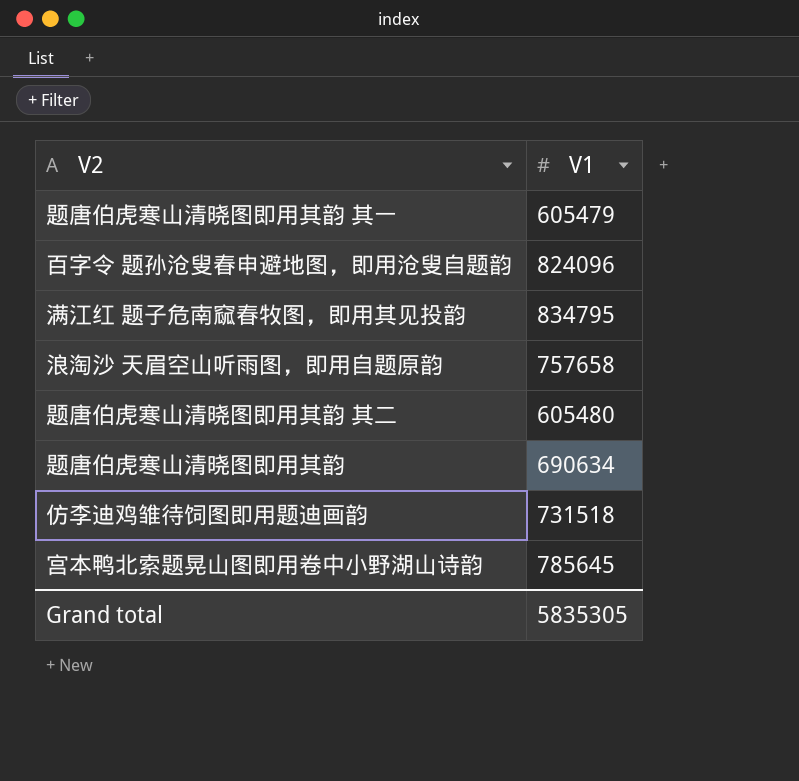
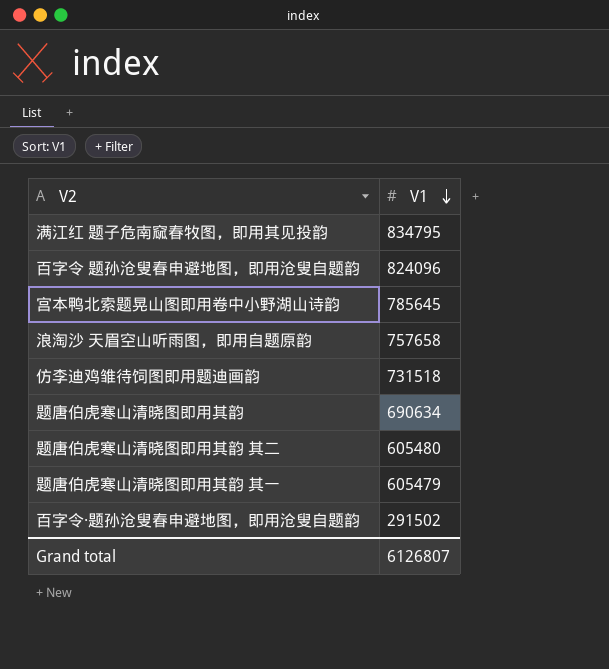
row order: none -> V1 descending
row 百字令·题孙沧叟春申避地图，即用沧叟自题韵: none -> 291502
Grand total | V1: 5835305 -> 6126807

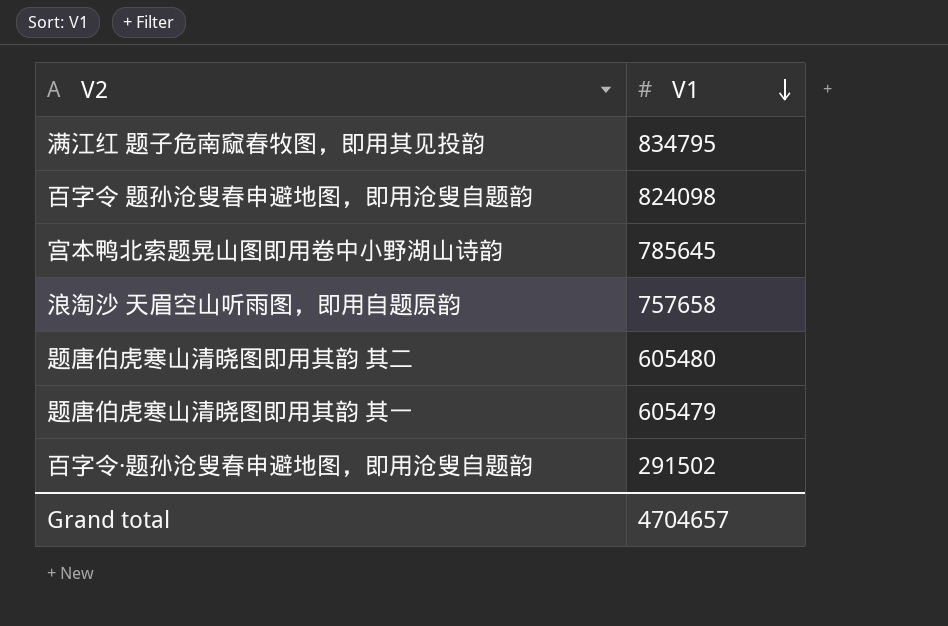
row 仿李迪鸡雏待饲图即用题迪画韵: 731518 -> none
row 题唐伯虎寒山清晓图即用其韵: 690634 -> none
百字令 题孙沧叟春申避地图，即用沧叟自题韵 | V1: 824096 -> 824098
Grand total | V1: 6126807 -> 4704657

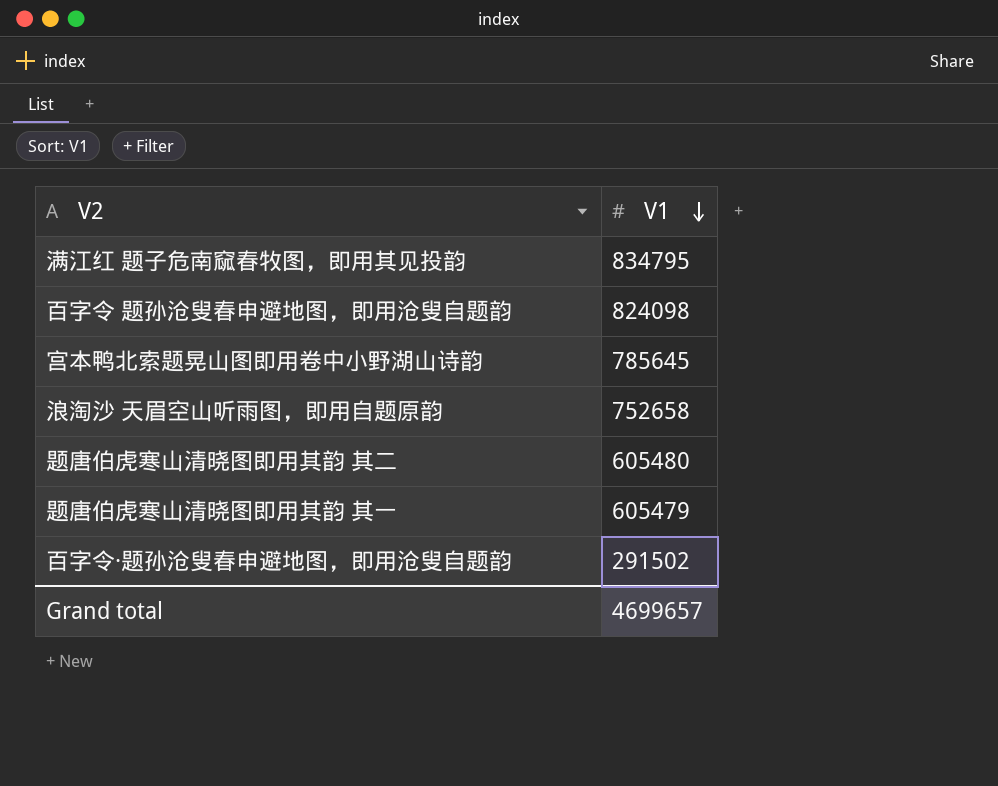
浪淘沙 天眉空山听雨图，即用自题原韵 | V1: 757658 -> 752658
Grand total | V1: 4704657 -> 4699657

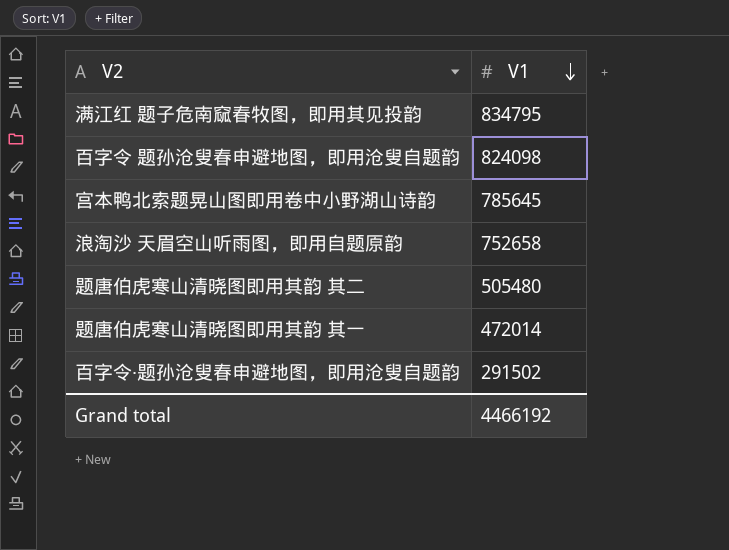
题唐伯虎寒山清晓图即用其韵 其二 | V1: 605480 -> 505480
题唐伯虎寒山清晓图即用其韵 其一 | V1: 605479 -> 472014
Grand total | V1: 4699657 -> 4466192

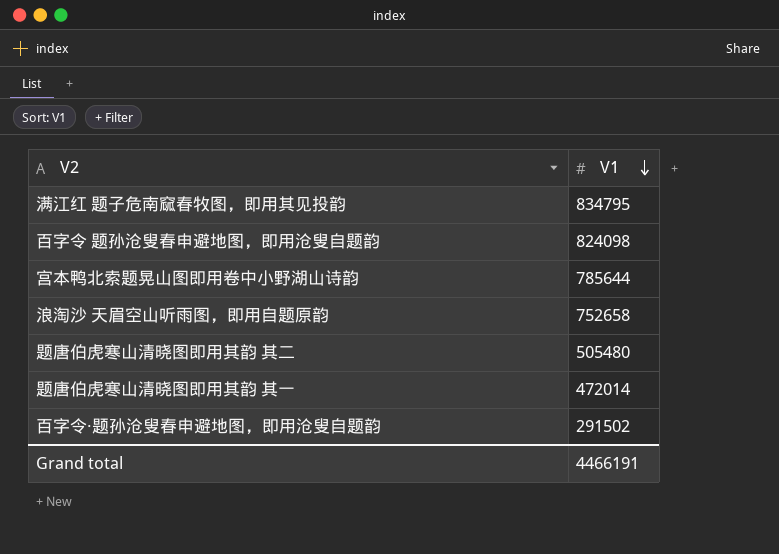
宫本鸭北索题晃山图即用卷中小野湖山诗韵 | V1: 785645 -> 785644
Grand total | V1: 4466192 -> 4466191

